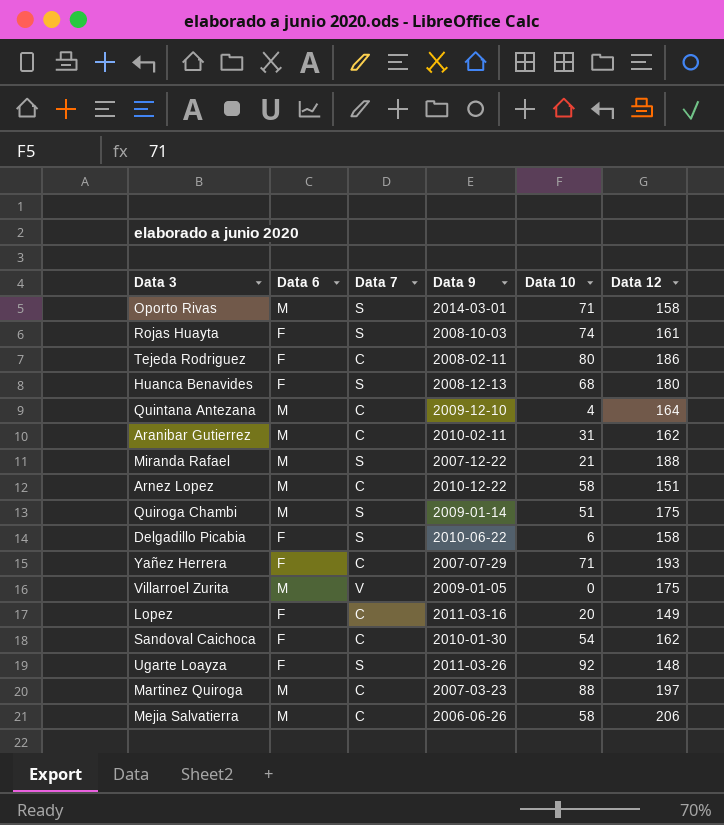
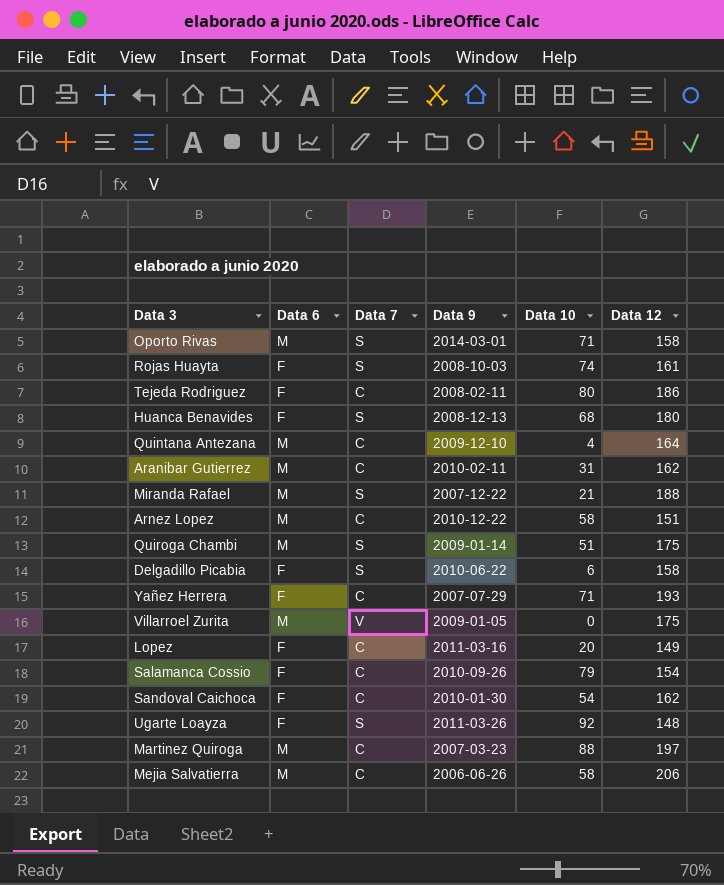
row Salamanca Cossio: none -> F | C | 2010-09-26 | 79 | 154

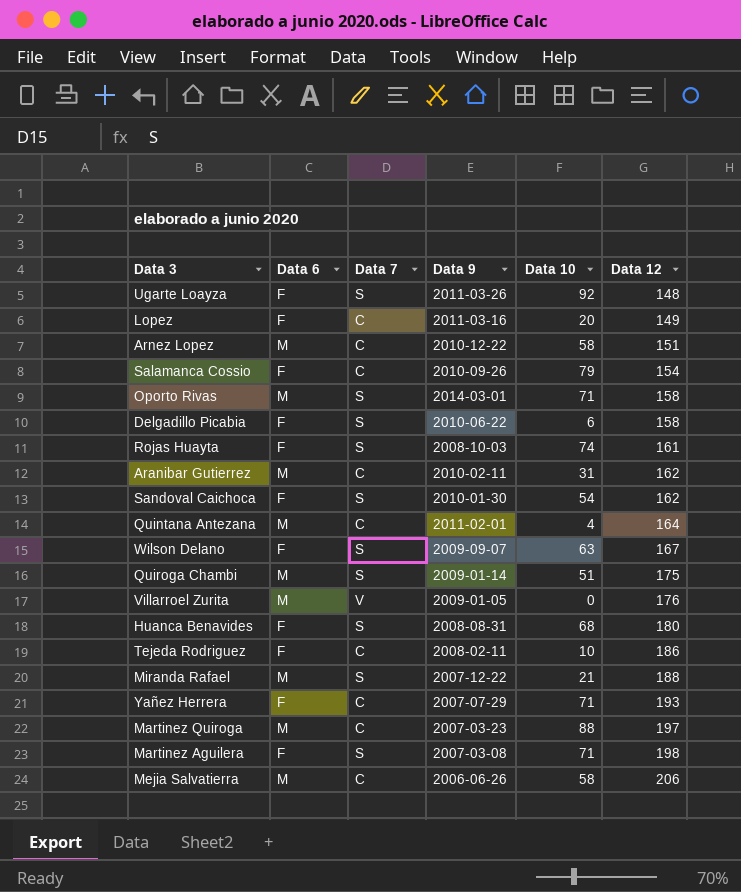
row order: none -> Data 12 ascending
Sandoval Caichoca | Data 7: C -> S
Quintana Antezana | Data 9: 2009-12-10 -> 2011-02-01
row Wilson Delano: none -> F | S | 2009-09-07 | 63 | 167
Villarroel Zurita | Data 12: 175 -> 176
Huanca Benavides | Data 9: 2008-12-13 -> 2008-08-31
Tejeda Rodriguez | Data 10: 80 -> 10
row Martinez Aguilera: none -> F | S | 2007-03-08 | 71 | 198

